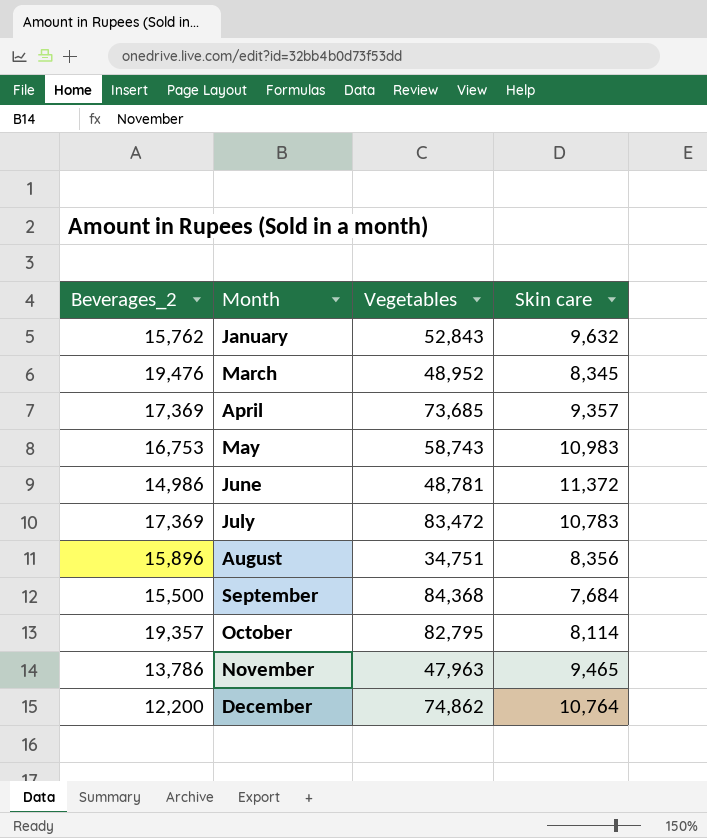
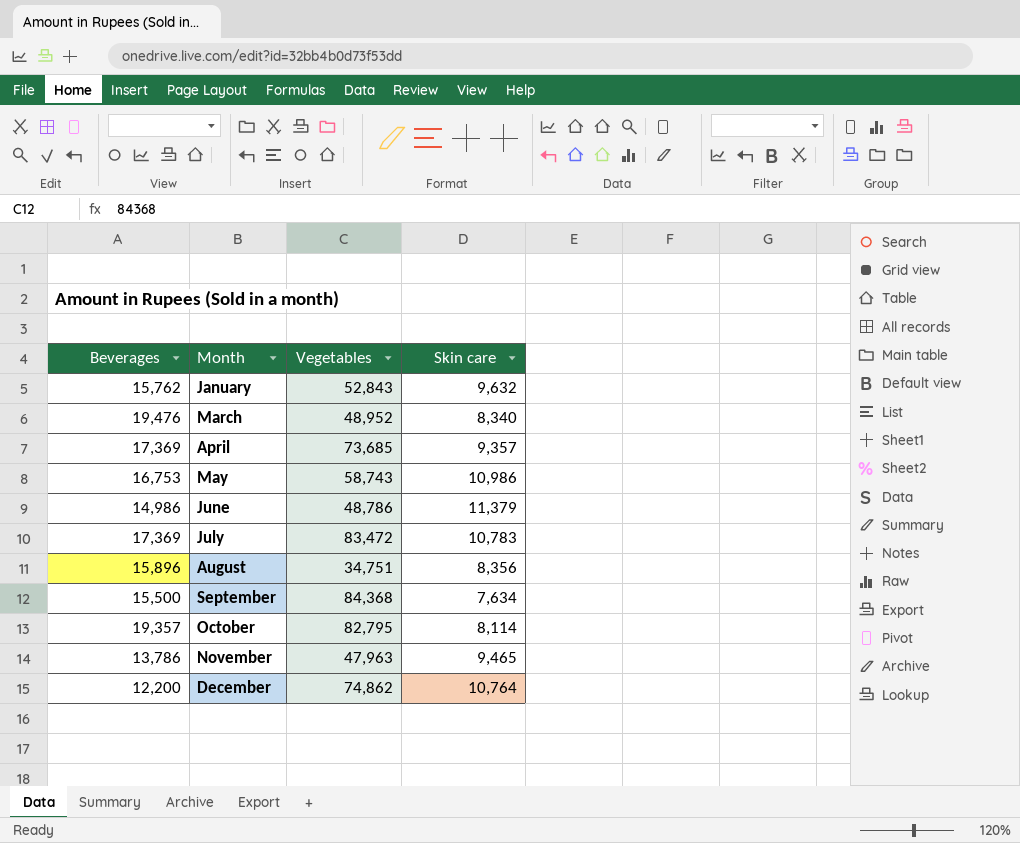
column name: Beverages_2 -> Beverages
March | Skin care: 8,345 -> 8,340
May | Skin care: 10,983 -> 10,986
June | Vegetables: 48,781 -> 48,786
June | Skin care: 11,372 -> 11,379
September | Skin care: 7,684 -> 7,634

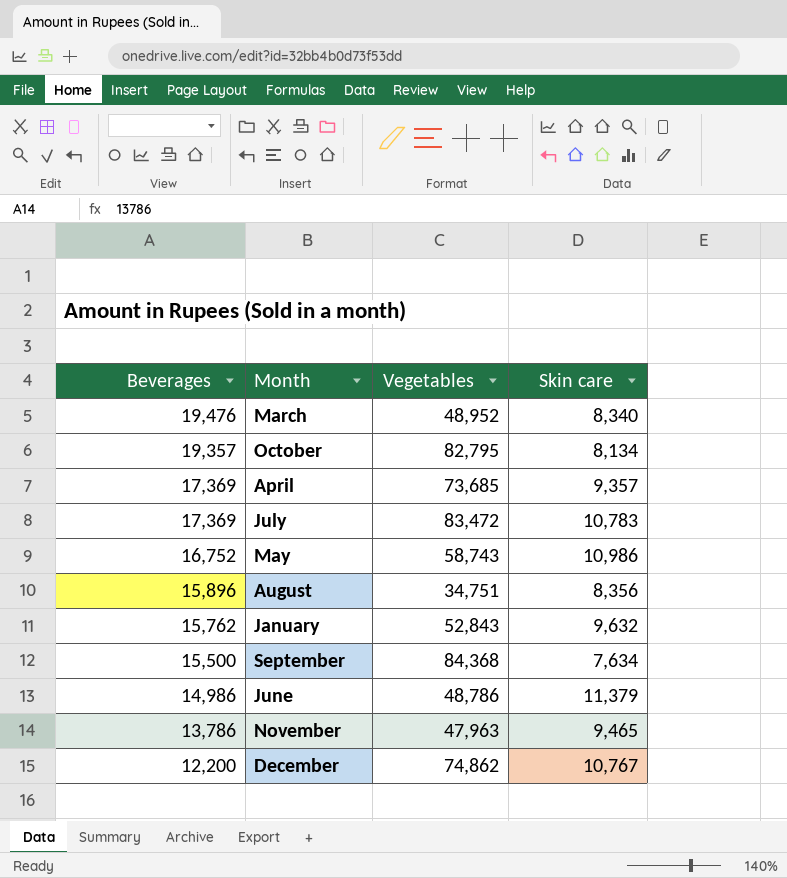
row order: Month ascending -> Beverages descending
October | Skin care: 8,114 -> 8,134
May | Beverages: 16,753 -> 16,752
December | Skin care: 10,764 -> 10,767

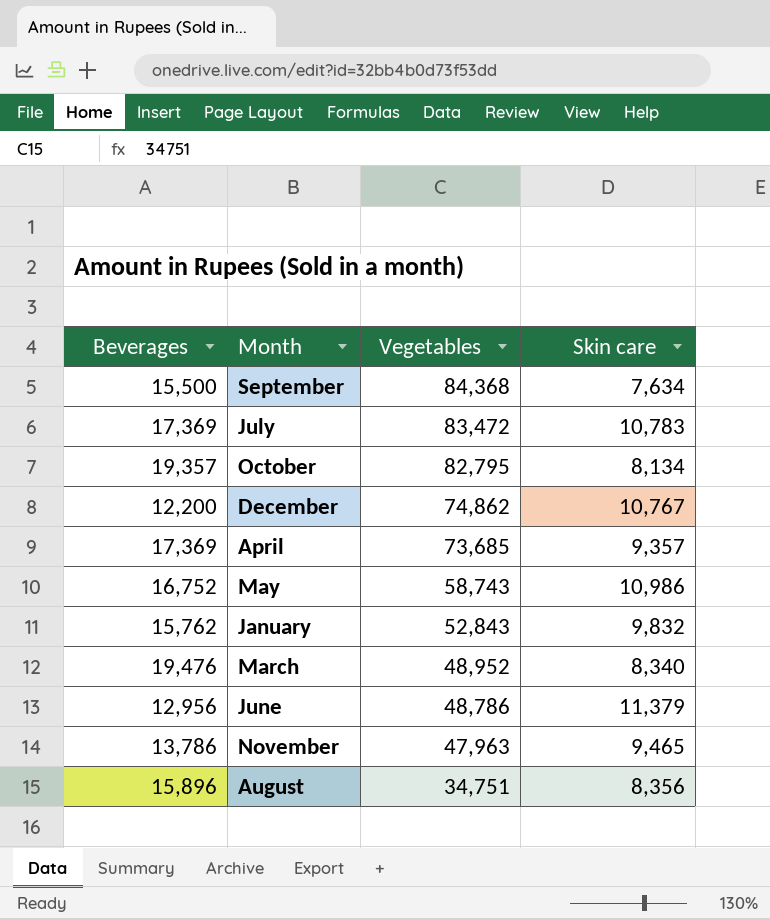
row order: Beverages descending -> Vegetables descending
January | Skin care: 9,632 -> 9,832
June | Beverages: 14,986 -> 12,956

